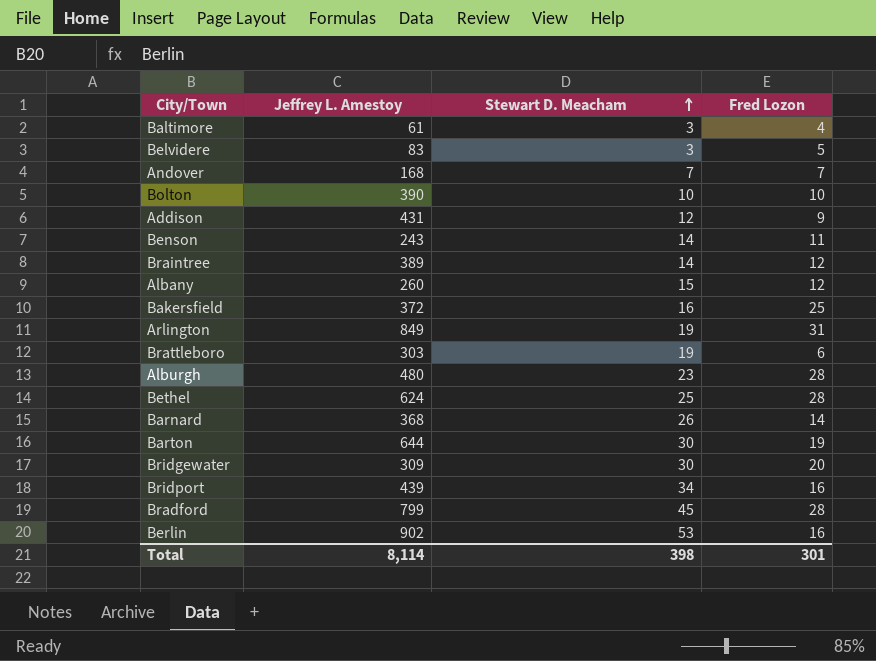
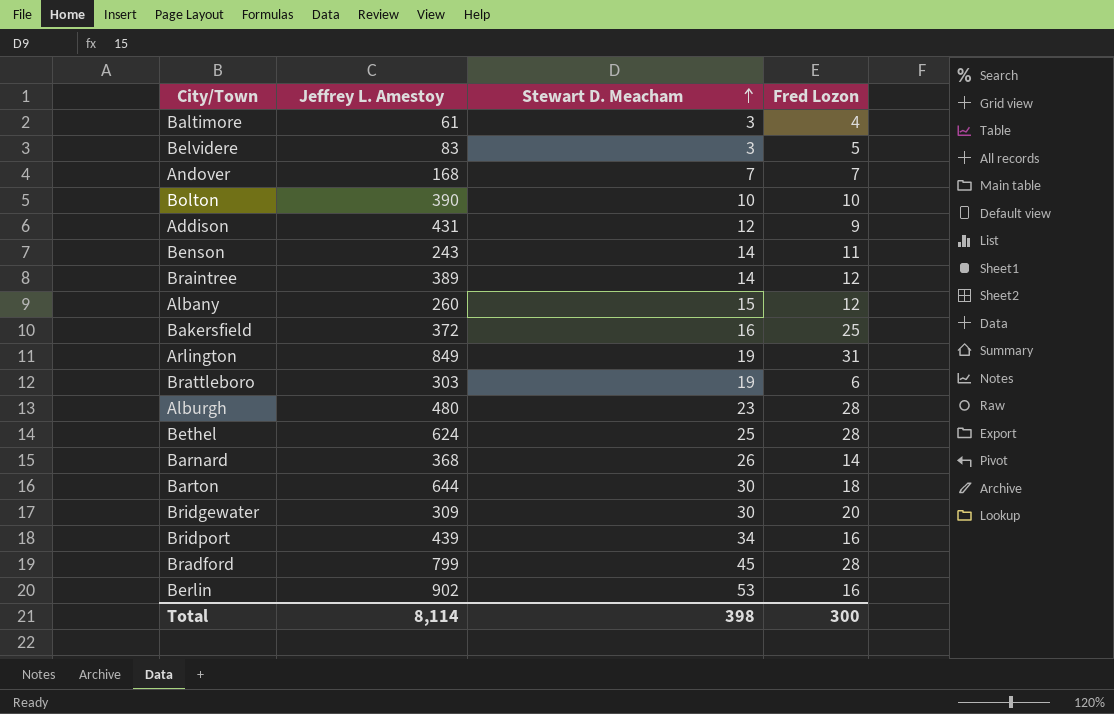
Barton | Fred Lozon: 19 -> 18
Total | Fred Lozon: 301 -> 300

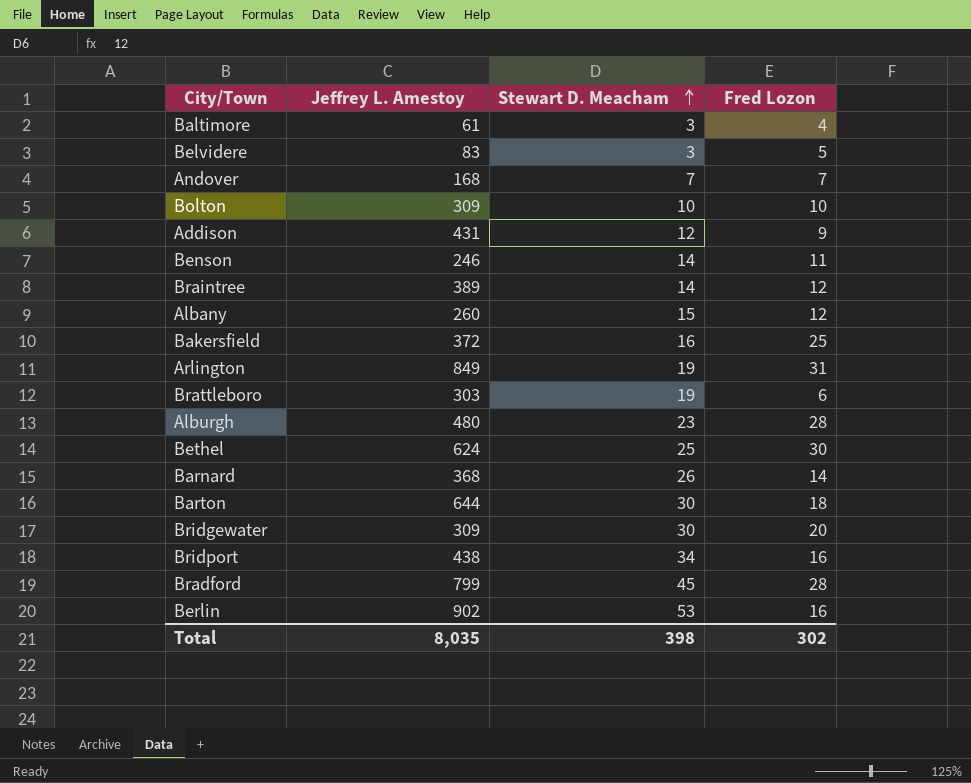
Bolton | Jeffrey L. Amestoy: 390 -> 309
Benson | Jeffrey L. Amestoy: 243 -> 246
Bethel | Fred Lozon: 28 -> 30
Bridport | Jeffrey L. Amestoy: 439 -> 438
Total | Jeffrey L. Amestoy: 8,114 -> 8,035
Total | Fred Lozon: 300 -> 302

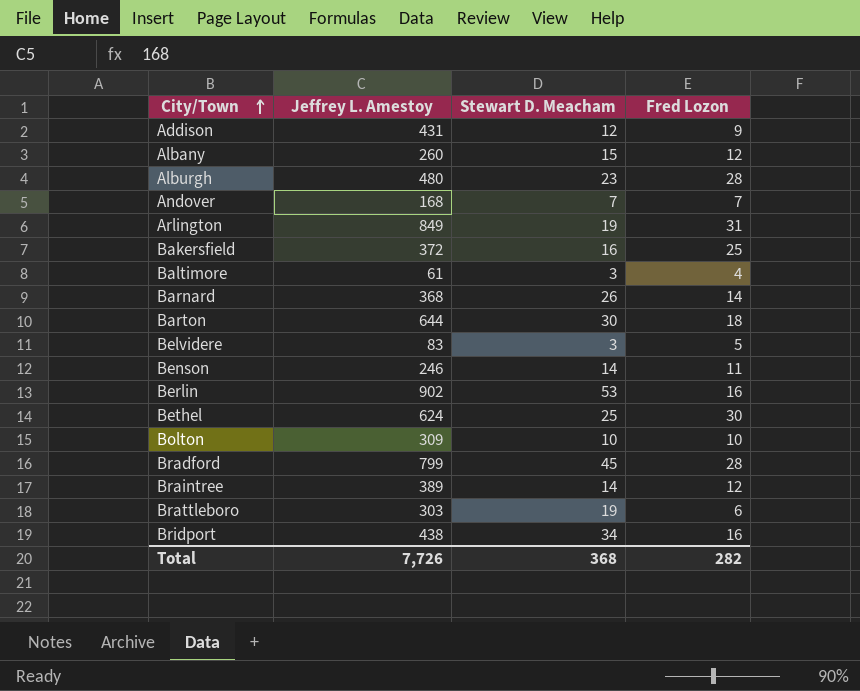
row order: Stewart D. Meacham ascending -> City/Town ascending
row Bridgewater: 309 | 30 | 20 -> none
Total | Jeffrey L. Amestoy: 8,035 -> 7,726
Total | Stewart D. Meacham: 398 -> 368
Total | Fred Lozon: 302 -> 282

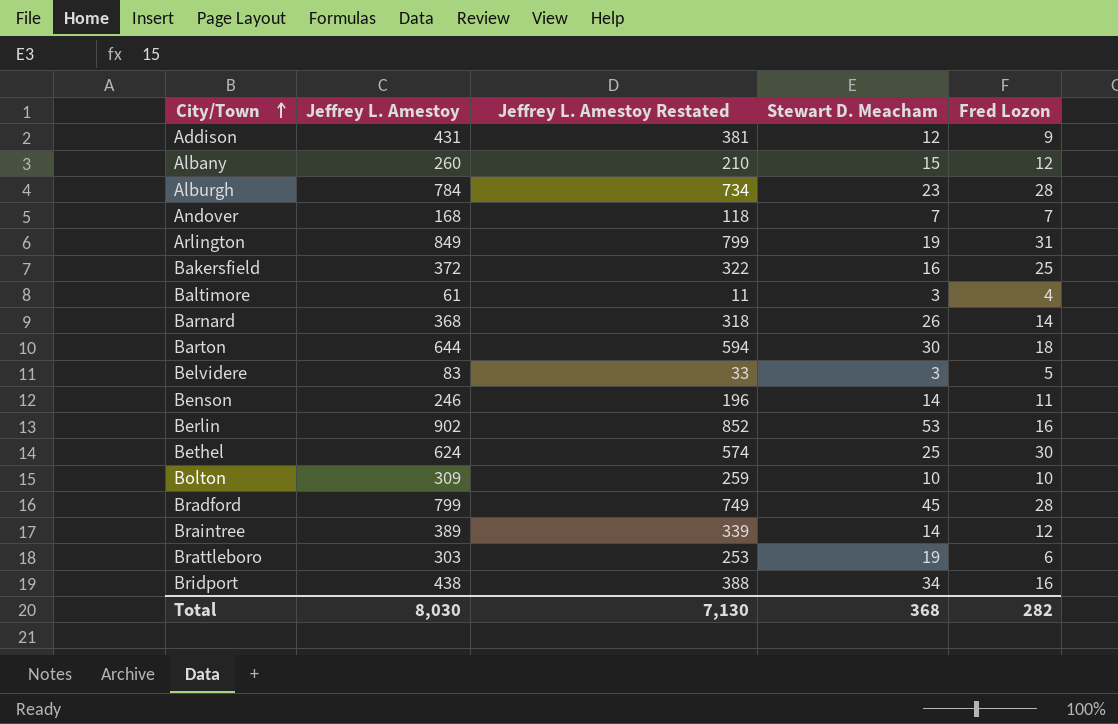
column Jeffrey L. Amestoy Restated | formula: none -> [Jeffrey L. Amestoy] - 50
Alburgh | Jeffrey L. Amestoy: 480 -> 784
Total | Jeffrey L. Amestoy: 7,726 -> 8,030

